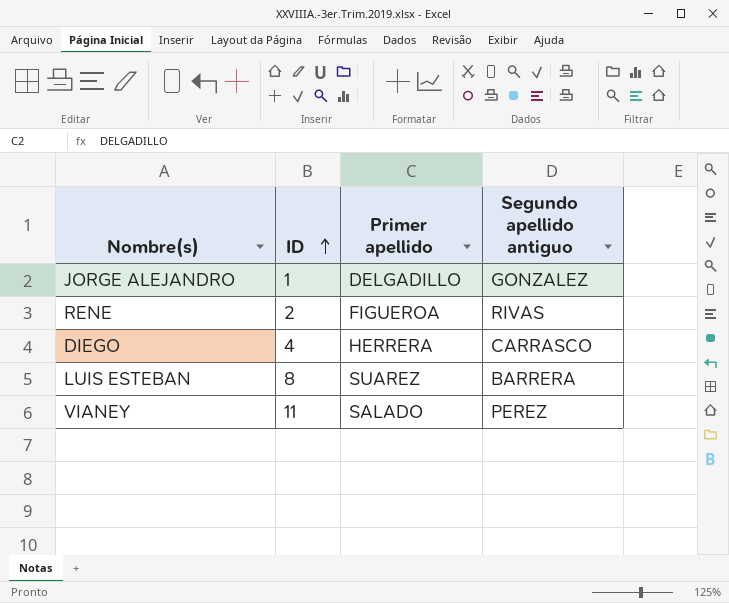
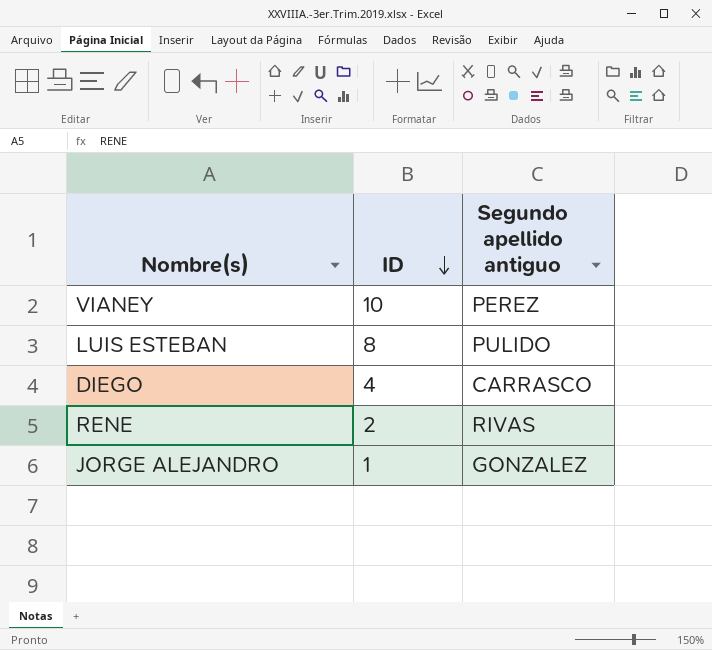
row order: ID ascending -> ID descending
column Primer apellido | position: 3 -> none
VIANEY | ID: 11 -> 10
LUIS ESTEBAN | Segundo apellido antiguo: BARRERA -> PULIDO

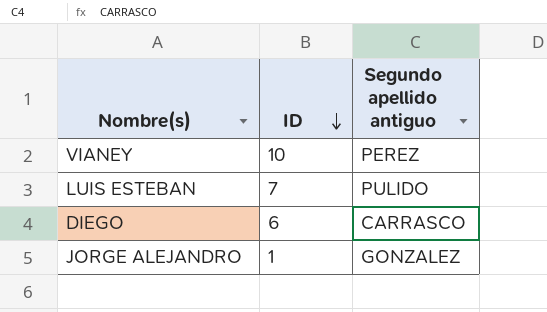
row RENE: 2 | RIVAS -> none
LUIS ESTEBAN | ID: 8 -> 7
DIEGO | ID: 4 -> 6

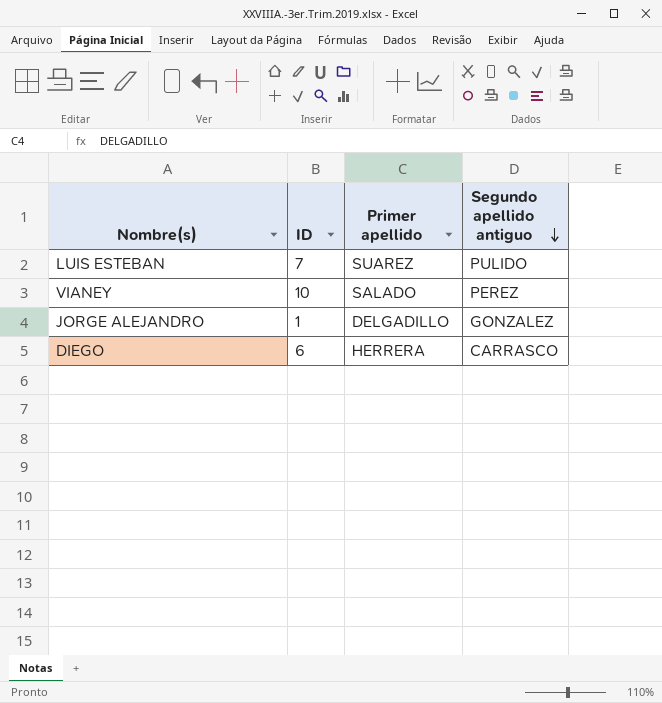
row order: ID descending -> Segundo apellido antiguo descending
column Primer apellido | position: none -> 3

